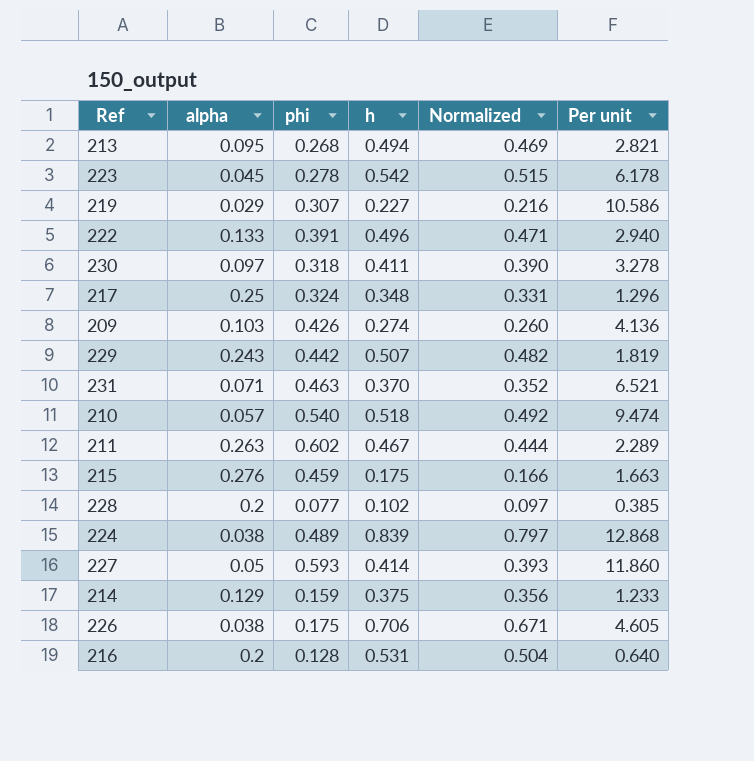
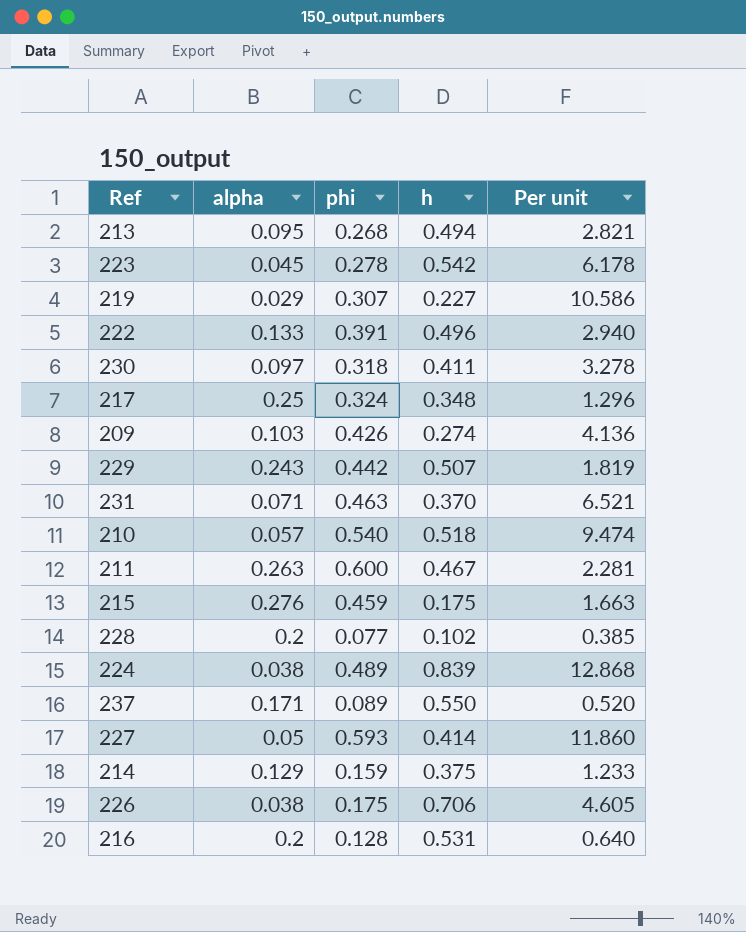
column Normalized | formula: [h] * 0.95 -> none
211 | phi: 0.602 -> 0.600
211 | Per unit: 2.289 -> 2.281
row 237: none -> 0.171 | 0.089 | 0.550 | 0.520

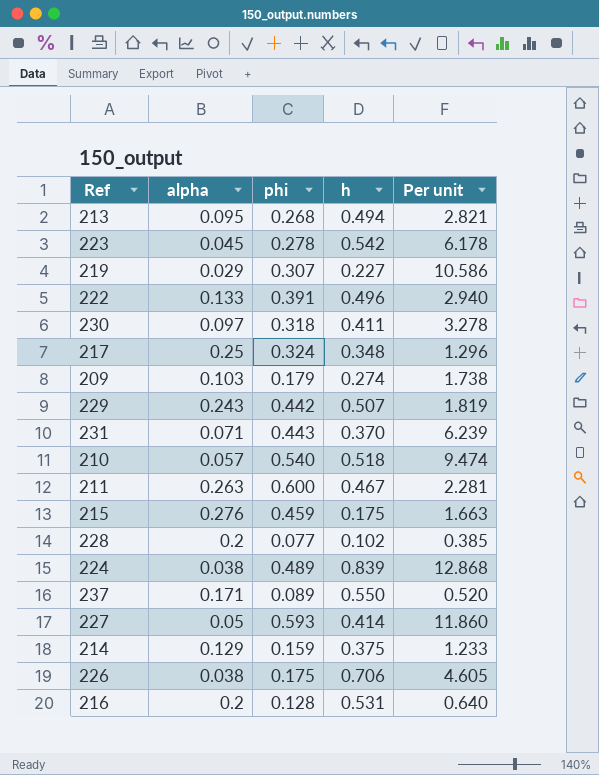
209 | phi: 0.426 -> 0.179
209 | Per unit: 4.136 -> 1.738
231 | phi: 0.463 -> 0.443
231 | Per unit: 6.521 -> 6.239

